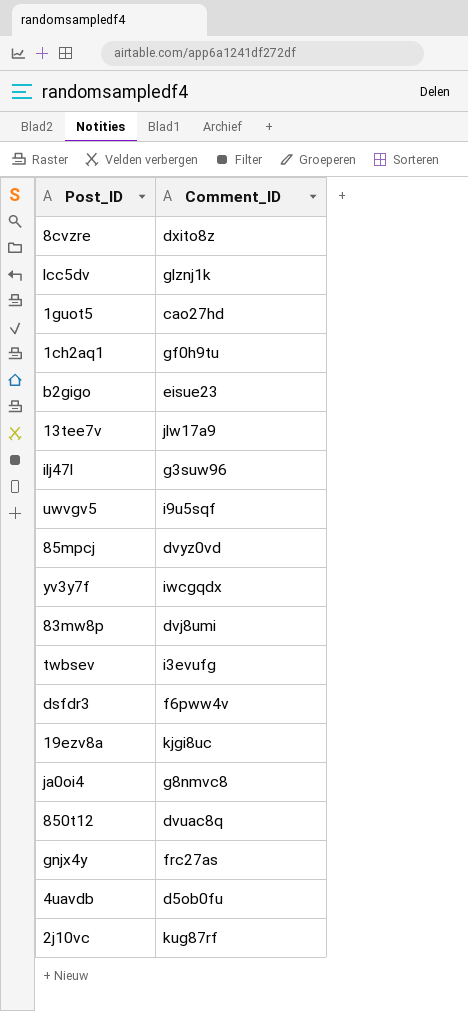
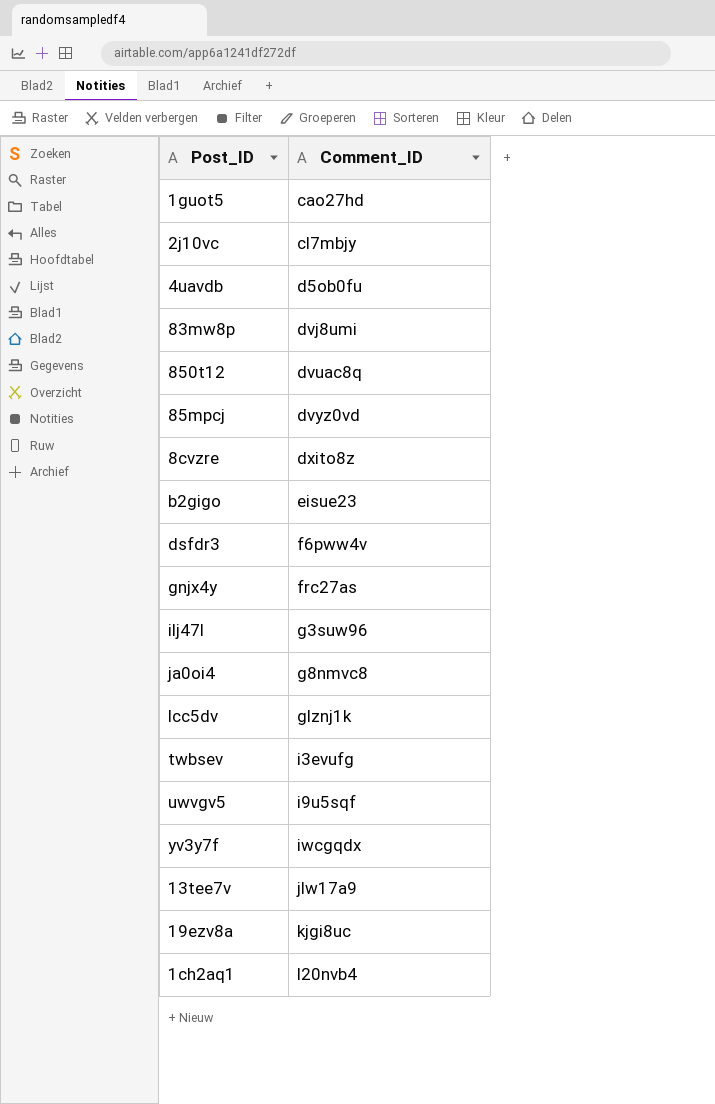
row order: none -> Comment_ID ascending
2j10vc | Comment_ID: kug87rf -> cl7mbjy
1ch2aq1 | Comment_ID: gf0h9tu -> l20nvb4

